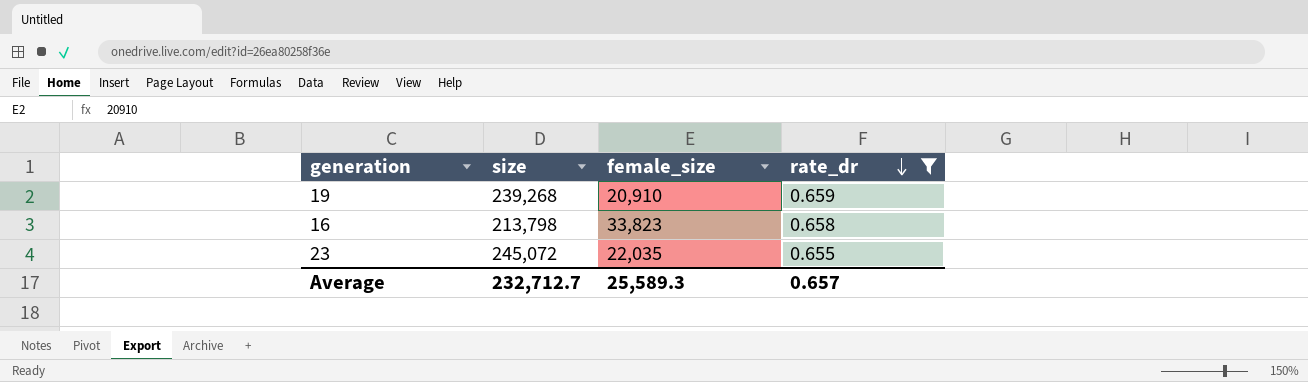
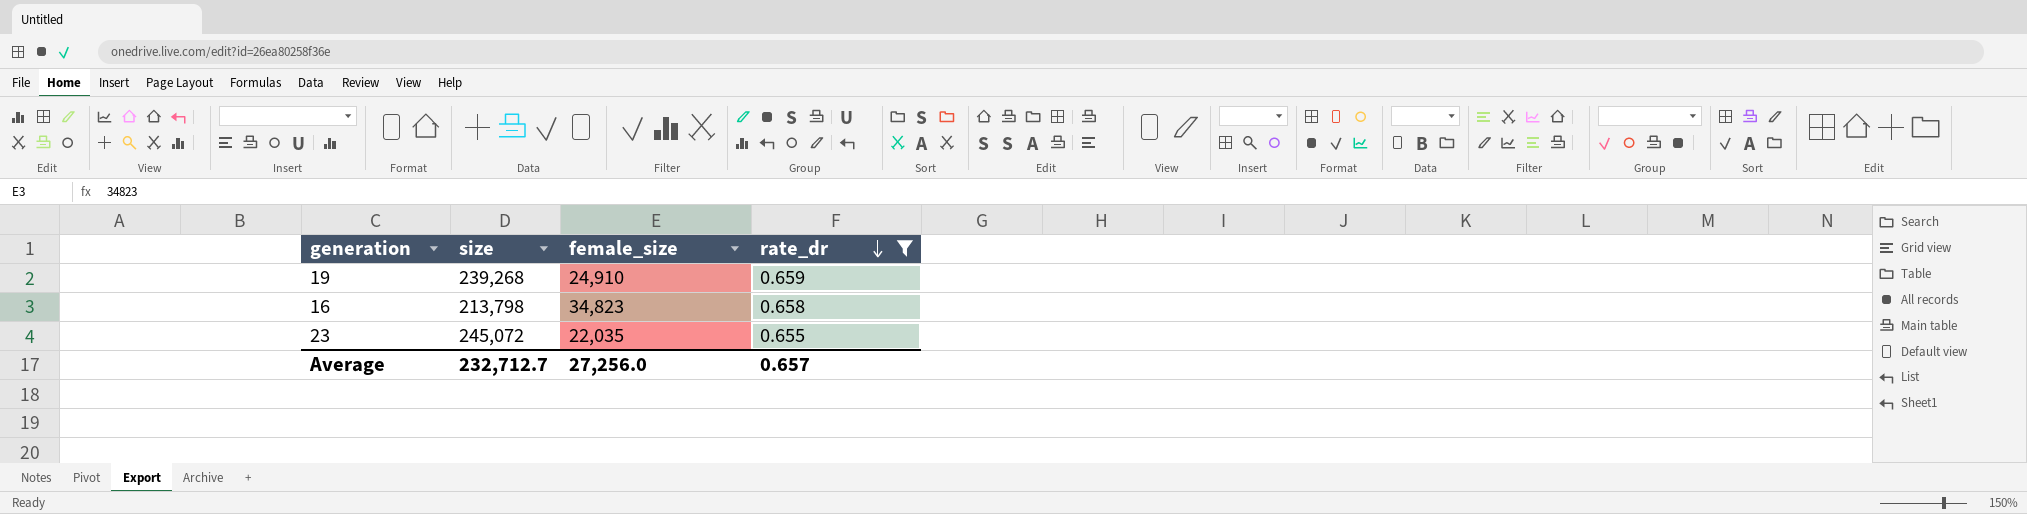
19 | female_size: 20,910 -> 24,910
16 | female_size: 33,823 -> 34,823
Average | female_size: 25,589.3 -> 27,256.0

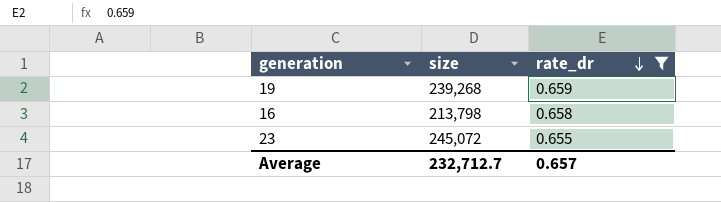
column female_size | position: 3 -> none

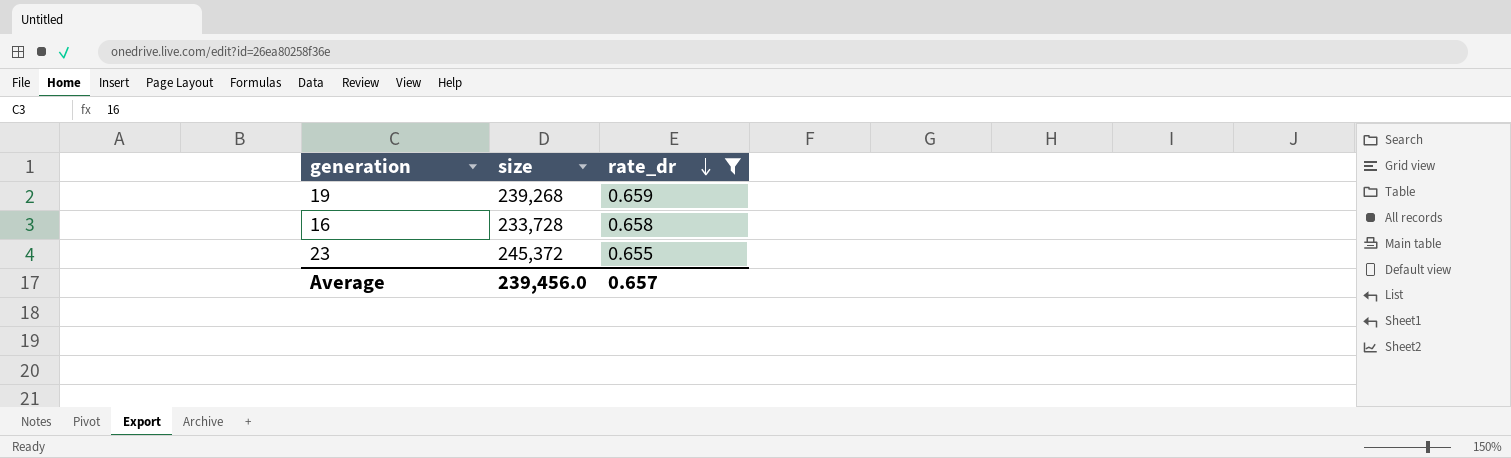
16 | size: 213,798 -> 233,728
23 | size: 245,072 -> 245,372
Average | size: 232,712.7 -> 239,456.0

